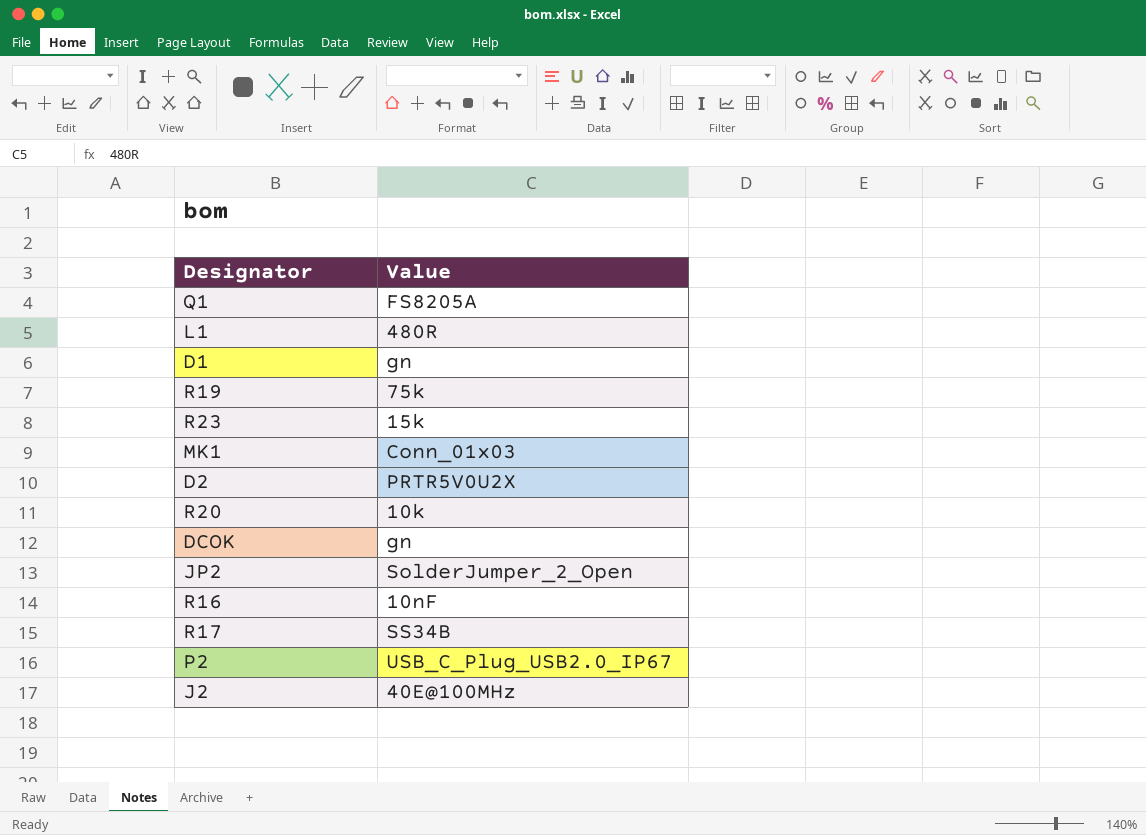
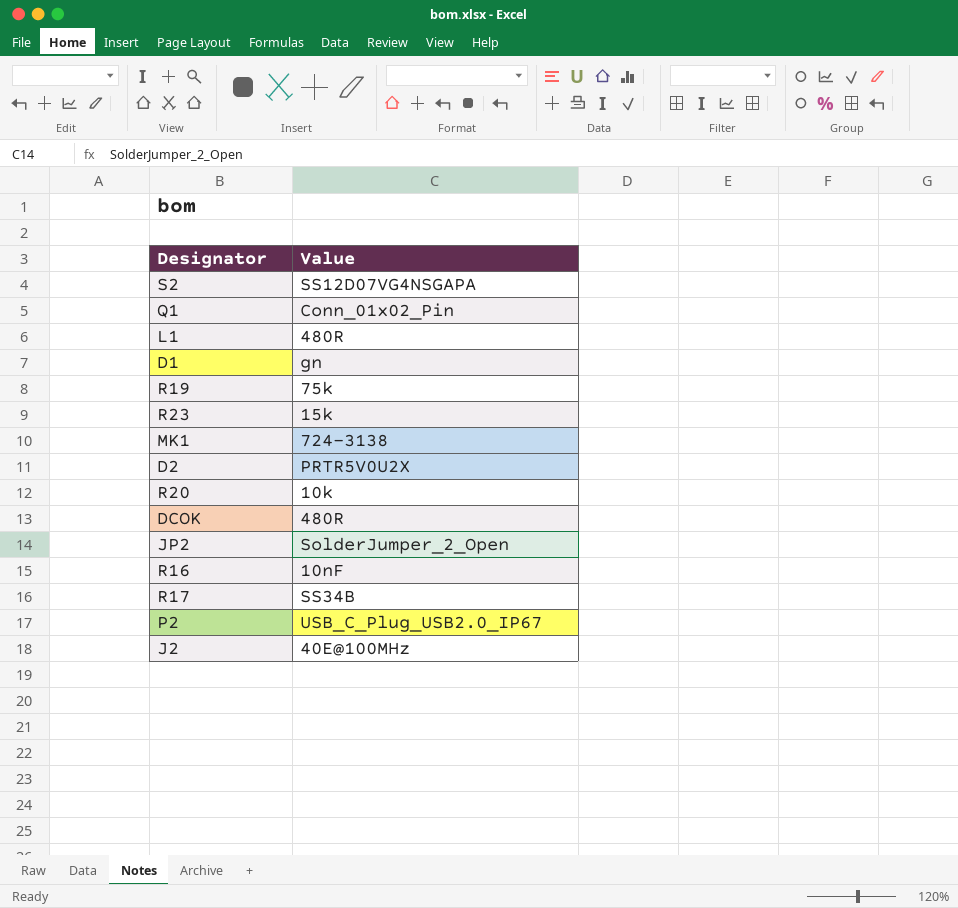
row S2: none -> SS12D07VG4NSGAPA
Q1 | Value: FS8205A -> Conn_01x02_Pin
MK1 | Value: Conn_01x03 -> 724-3138
DCOK | Value: gn -> 480R

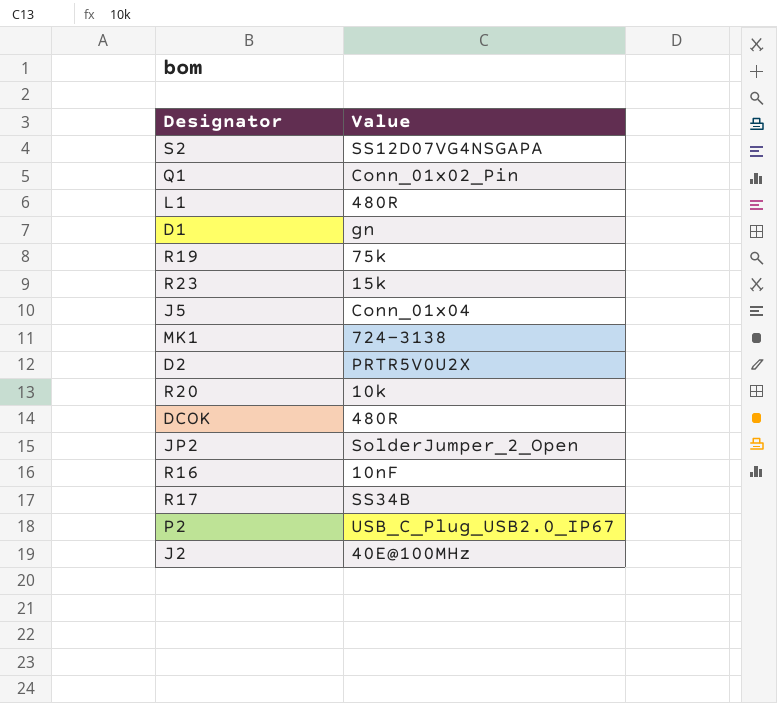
row J5: none -> Conn_01x04

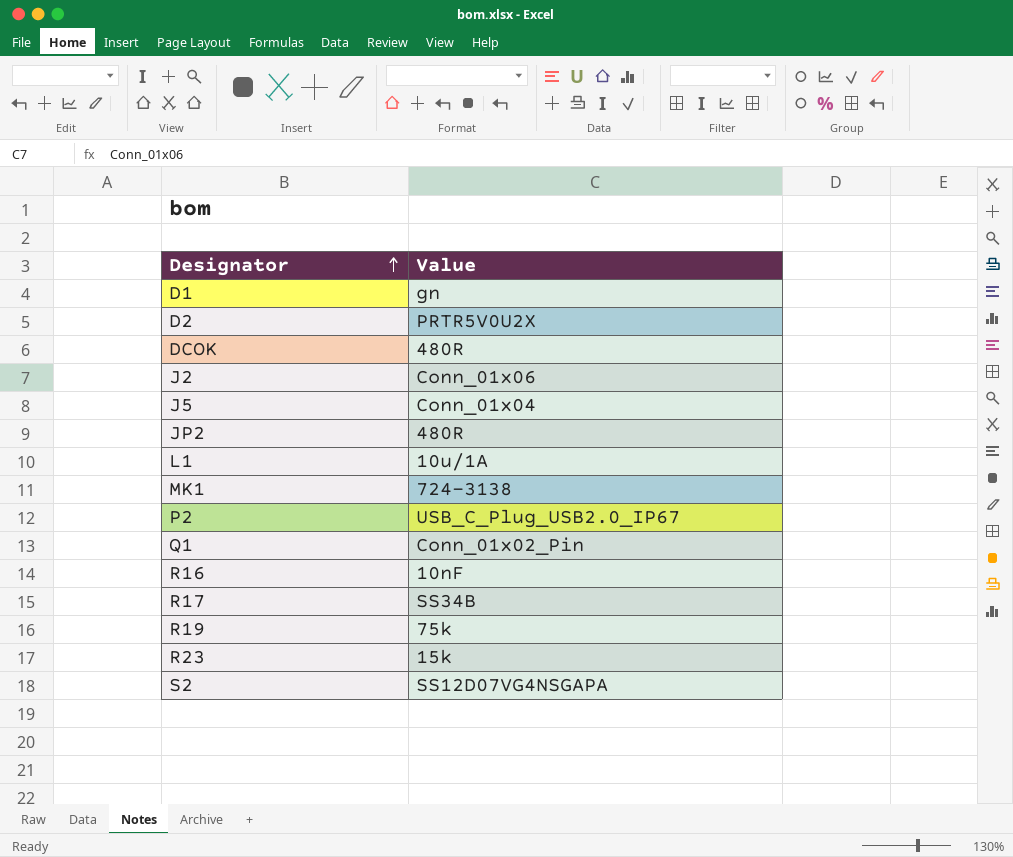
row order: none -> Designator ascending
row R20: 10k -> none
J2 | Value: 40E@100MHz -> Conn_01x06
JP2 | Value: SolderJumper_2_Open -> 480R
L1 | Value: 480R -> 10u/1A

